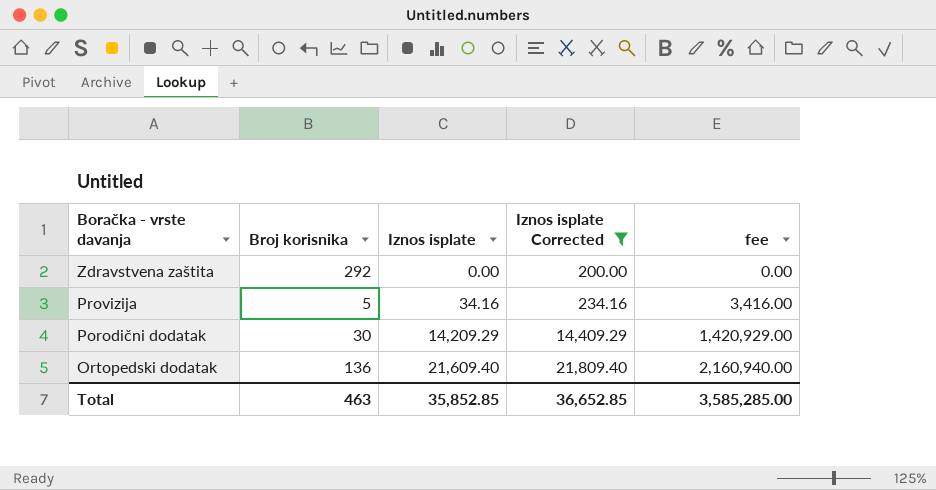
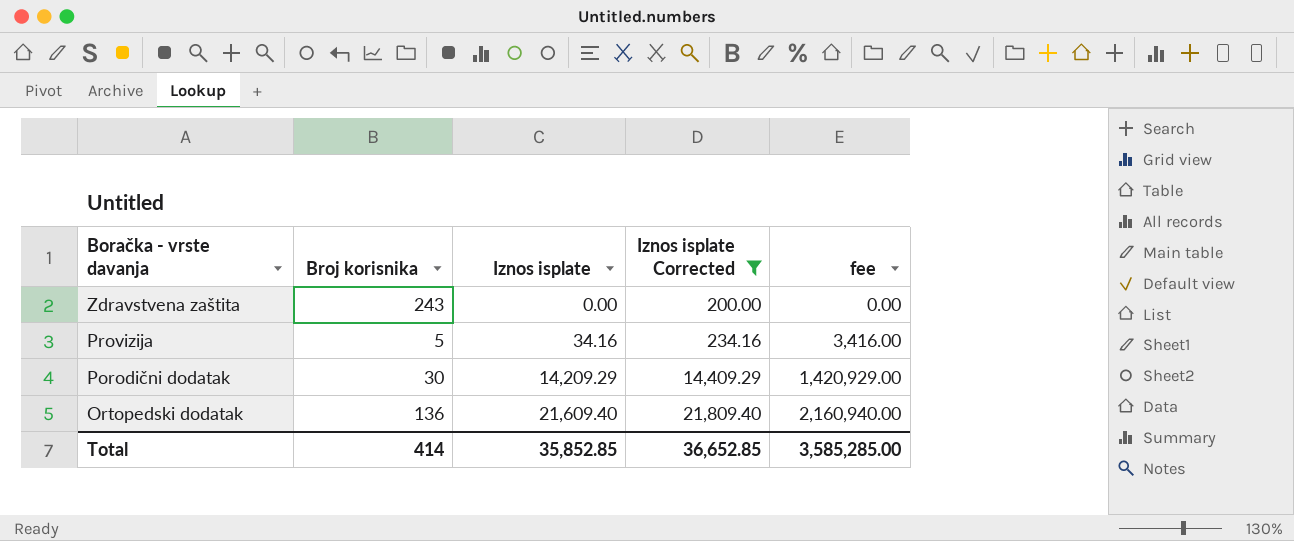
Zdravstvena zaštita | Broj korisnika: 292 -> 243
Total | Broj korisnika: 463 -> 414

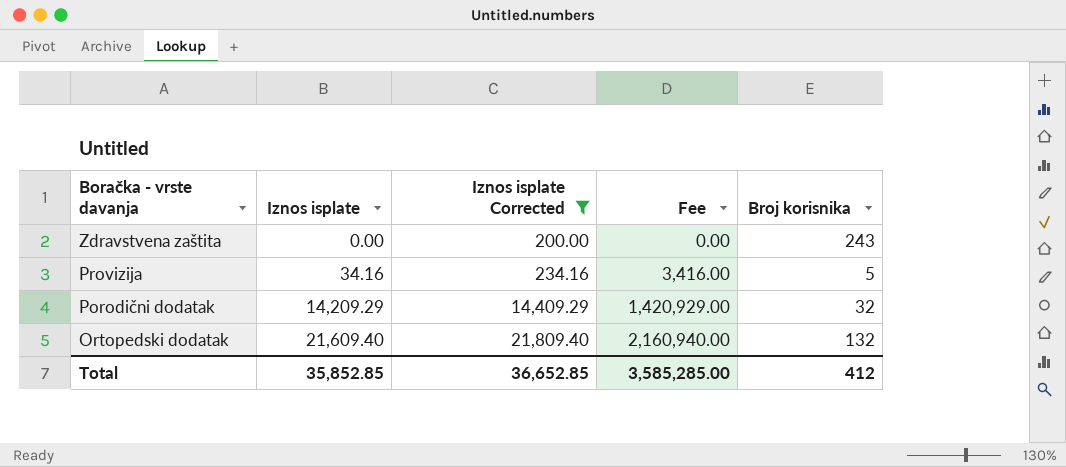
column name: fee -> Fee
column Broj korisnika | position: 2 -> 5
Porodični dodatak | Broj korisnika: 30 -> 32
Ortopedski dodatak | Broj korisnika: 136 -> 132
Total | Broj korisnika: 414 -> 412

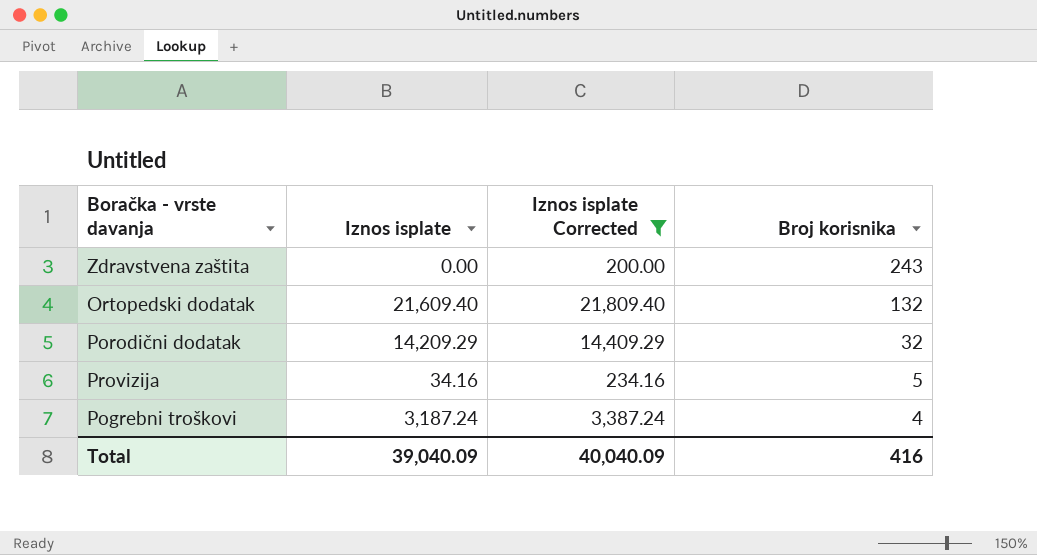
row order: Boračka - vrste davanja descending -> Broj korisnika descending
column Fee | formula: [Iznos isplate] * 100 -> none
row Pogrebni troškovi: none -> 3,187.24 | 3,387.24 | 4
Total | Iznos isplate: 35,852.85 -> 39,040.09
Total | Iznos isplate Corrected: 36,652.85 -> 40,040.09
Total | Broj korisnika: 412 -> 416

